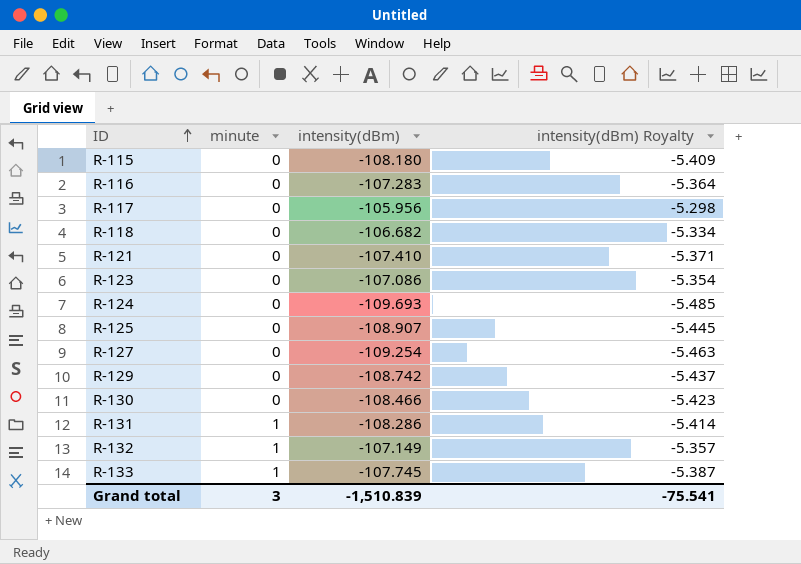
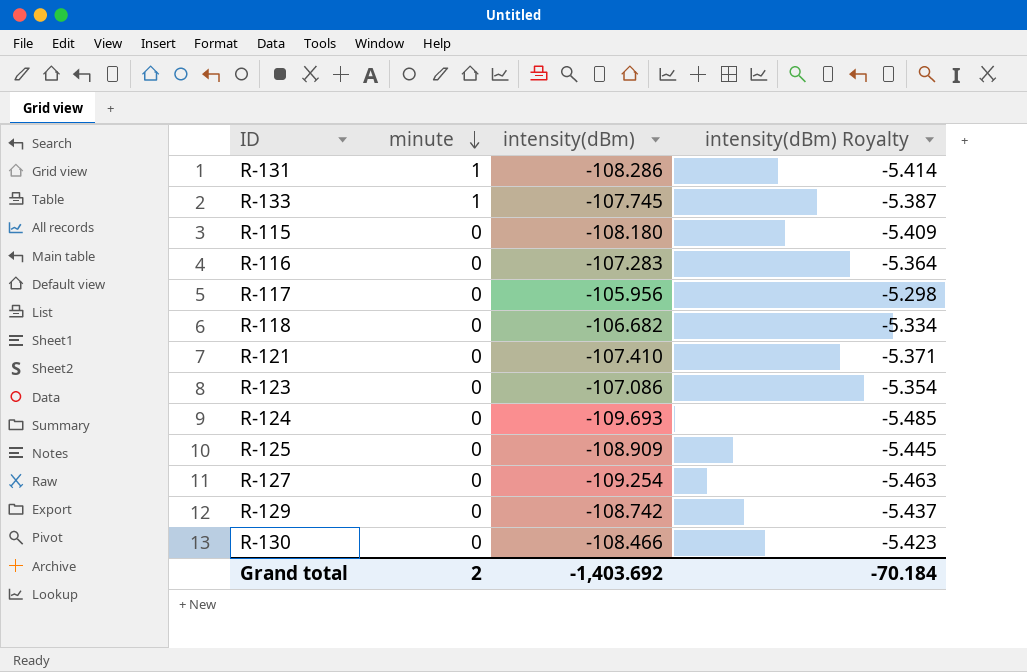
row order: ID ascending -> minute descending
row R-132: 1 | -107.149 | -5.357 -> none
R-125 | intensity(dBm): -108.907 -> -108.909
Grand total | minute: 3 -> 2
Grand total | intensity(dBm): -1,510.839 -> -1,403.692
Grand total | intensity(dBm) Royalty: -75.541 -> -70.184

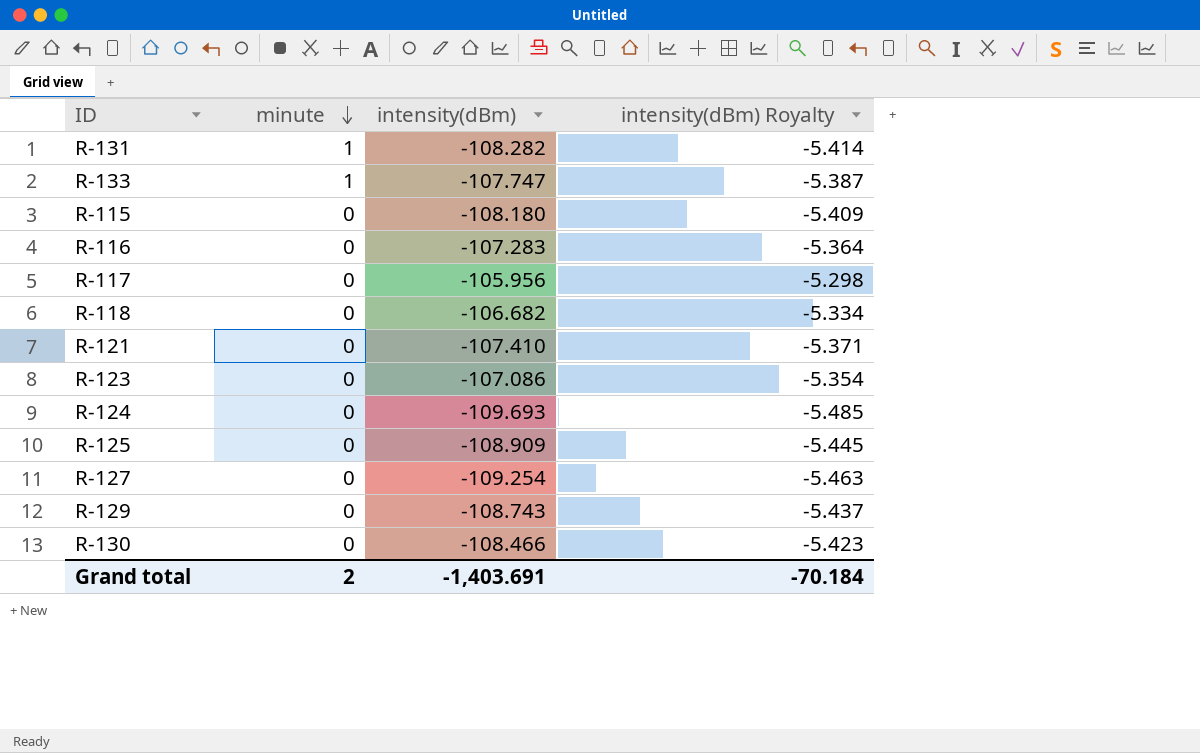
R-131 | intensity(dBm): -108.286 -> -108.282
R-133 | intensity(dBm): -107.745 -> -107.747
R-129 | intensity(dBm): -108.742 -> -108.743
Grand total | intensity(dBm): -1,403.692 -> -1,403.691

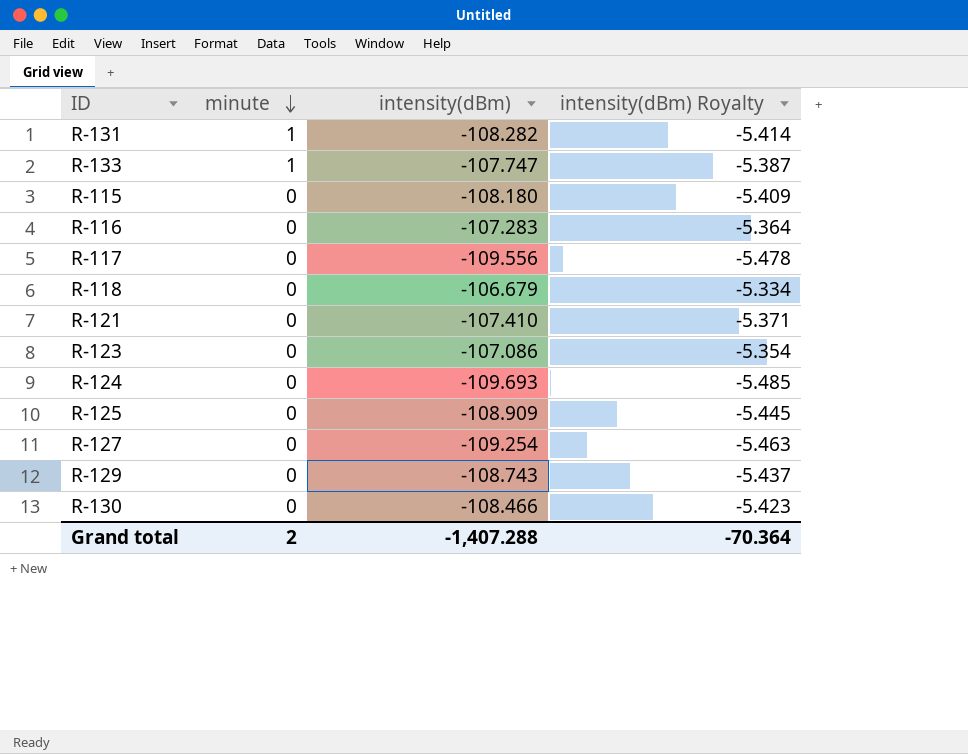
R-117 | intensity(dBm): -105.956 -> -109.556
R-117 | intensity(dBm) Royalty: -5.298 -> -5.478
R-118 | intensity(dBm): -106.682 -> -106.679
Grand total | intensity(dBm): -1,403.691 -> -1,407.288
Grand total | intensity(dBm) Royalty: -70.184 -> -70.364

